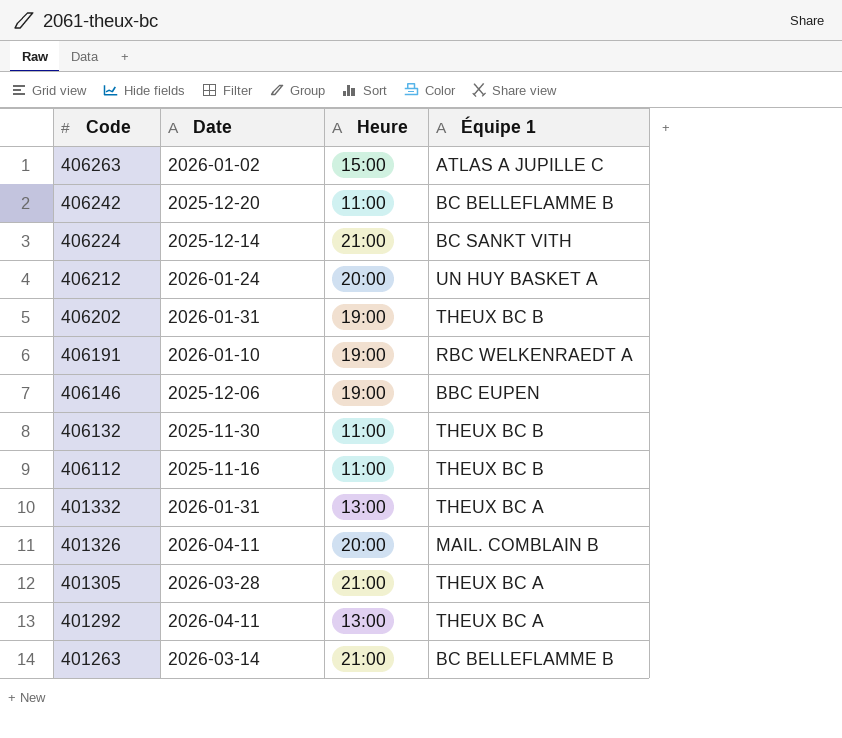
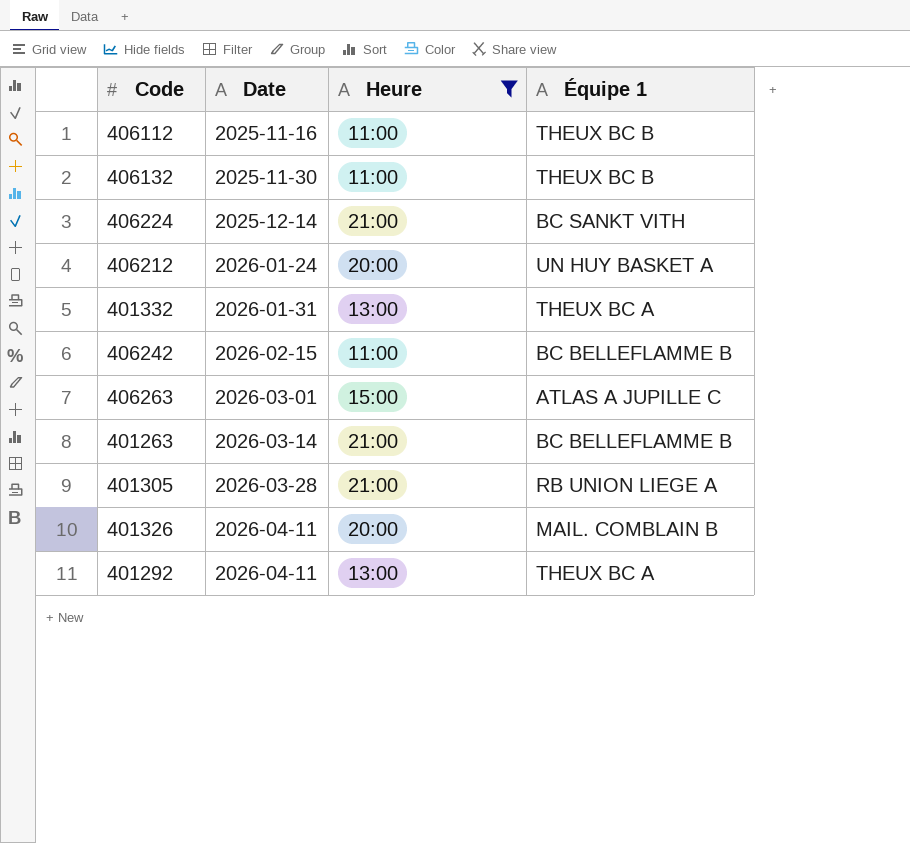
filter: none -> Heure != 19:00
row order: Code descending -> Date ascending
406242 | Date: 2025-12-20 -> 2026-02-15
406263 | Date: 2026-01-02 -> 2026-03-01
401305 | Équipe 1: THEUX BC A -> RB UNION LIEGE A

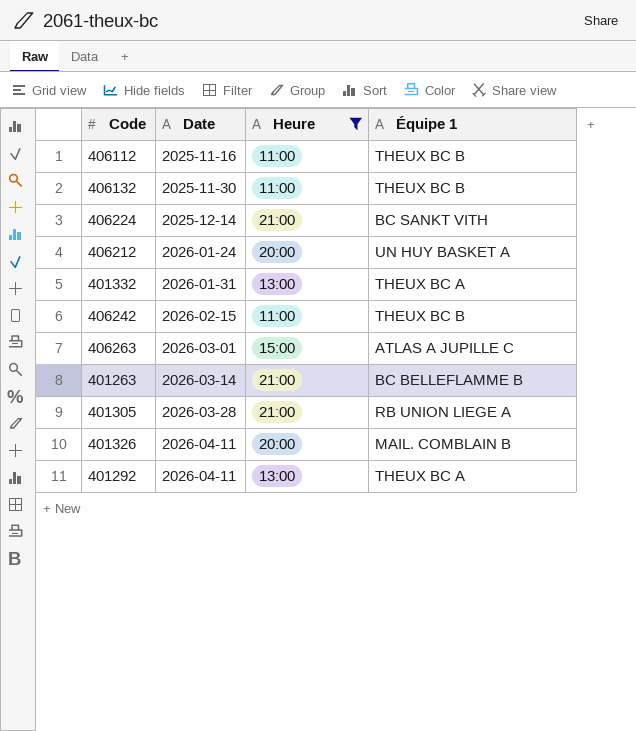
406242 | Équipe 1: BC BELLEFLAMME B -> THEUX BC B

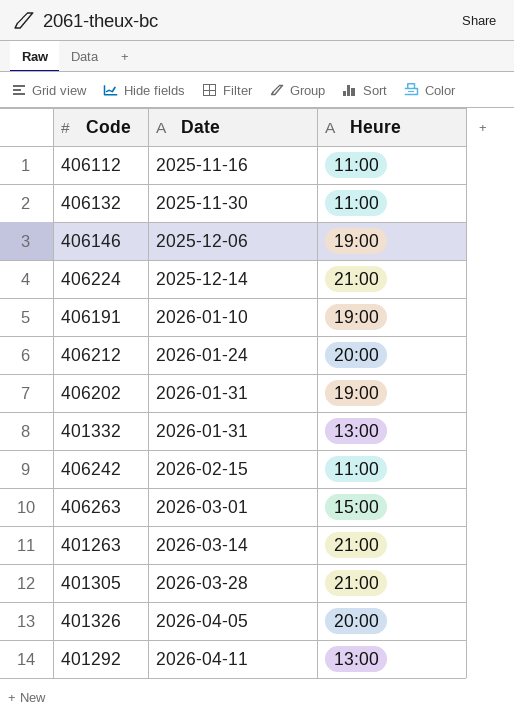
filter: Heure != 19:00 -> none
column Équipe 1 | position: 4 -> none
401326 | Date: 2026-04-11 -> 2026-04-05

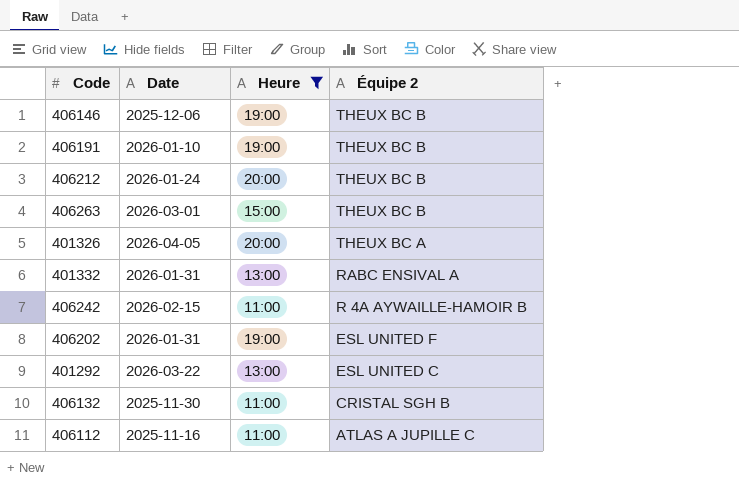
filter: none -> Heure != 21:00
row order: Date ascending -> Équipe 2 descending
column Équipe 2 | position: none -> 4
401292 | Date: 2026-04-11 -> 2026-03-22

